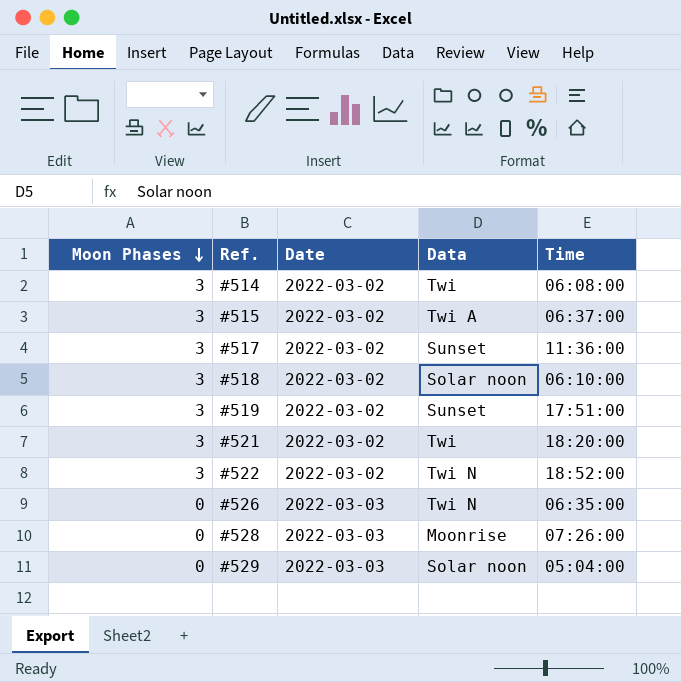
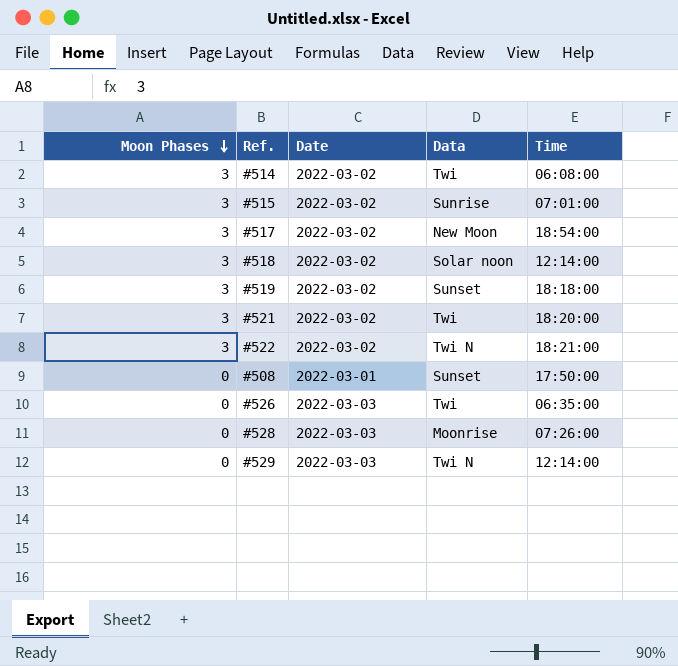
#515 | Data: Twi A -> Sunrise
#515 | Time: 06:37:00 -> 07:01:00
#517 | Data: Sunset -> New Moon
#517 | Time: 11:36:00 -> 18:54:00
#518 | Time: 06:10:00 -> 12:14:00
#519 | Time: 17:51:00 -> 18:18:00
#522 | Time: 18:52:00 -> 18:21:00
row #508: none -> 0 | 2022-03-01 | Sunset | 17:50:00
#526 | Data: Twi N -> Twi
#529 | Data: Solar noon -> Twi N
#529 | Time: 05:04:00 -> 12:14:00

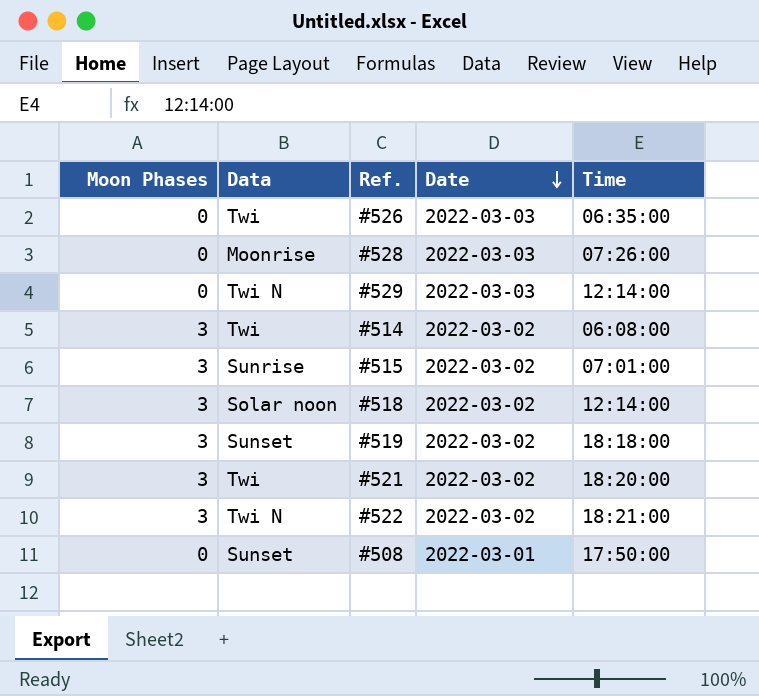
row order: Moon Phases descending -> Date descending
column Data | position: 4 -> 2
row #517: 3 | 2022-03-02 | New Moon | 18:54:00 -> none

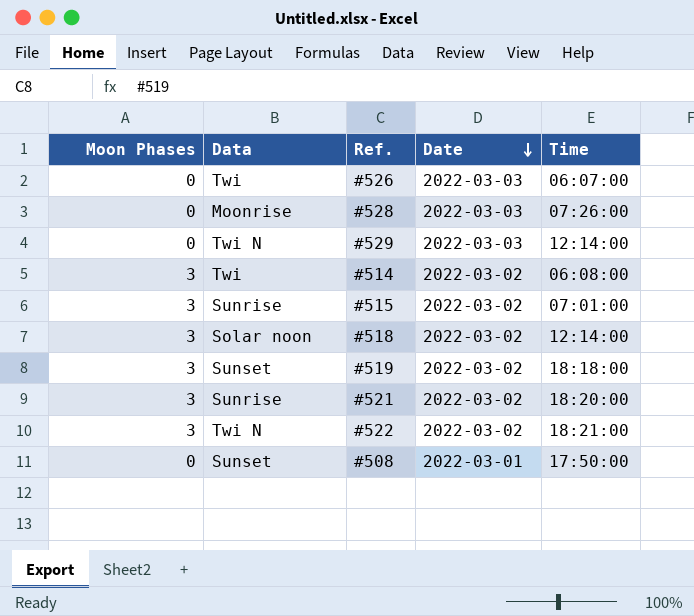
#526 | Time: 06:35:00 -> 06:07:00
#521 | Data: Twi -> Sunrise

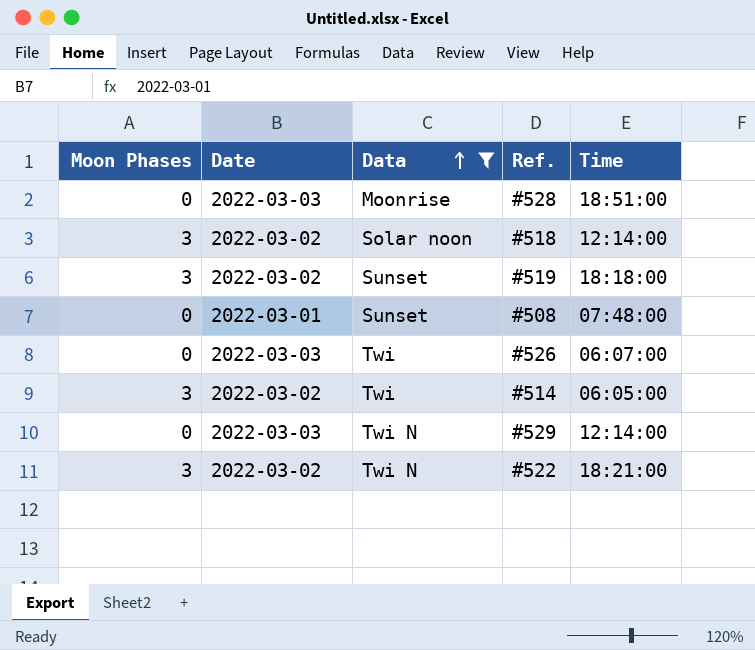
filter: none -> Data != Sunrise
row order: Date descending -> Data ascending
column Date | position: 4 -> 2
#528 | Time: 07:26:00 -> 18:51:00
#508 | Time: 17:50:00 -> 07:48:00
#514 | Time: 06:08:00 -> 06:05:00

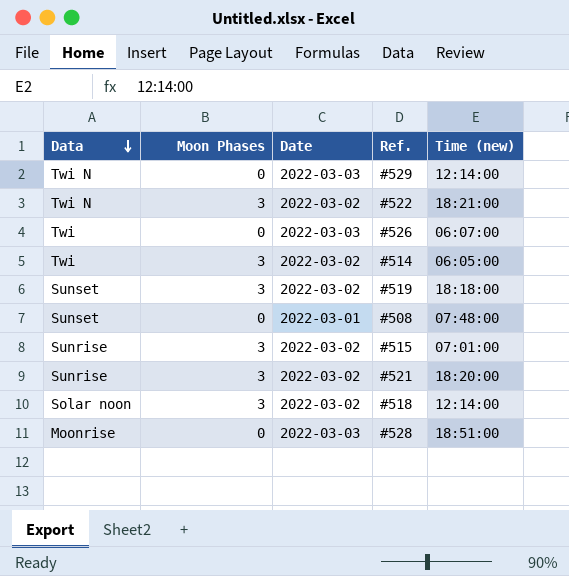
filter: Data != Sunrise -> none
row order: Data ascending -> Data descending
column Data | position: 3 -> 1
column name: Time -> Time (new)

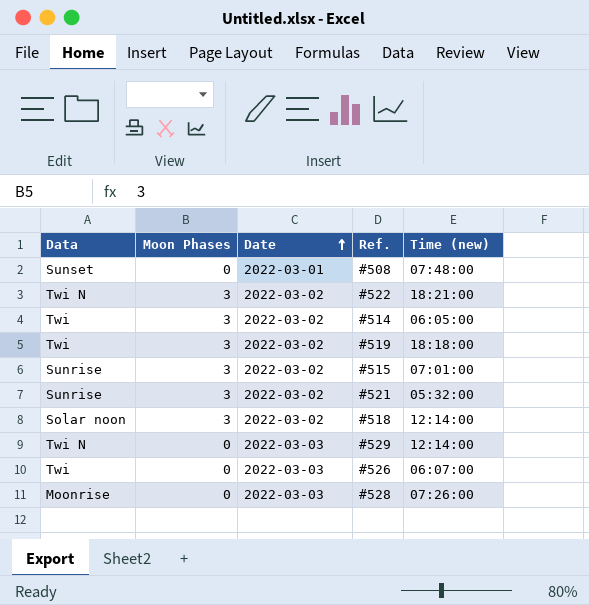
row order: Data descending -> Date ascending
#519 | Data: Sunset -> Twi
#521 | Time (new): 18:20:00 -> 05:32:00
#528 | Time (new): 18:51:00 -> 07:26:00

